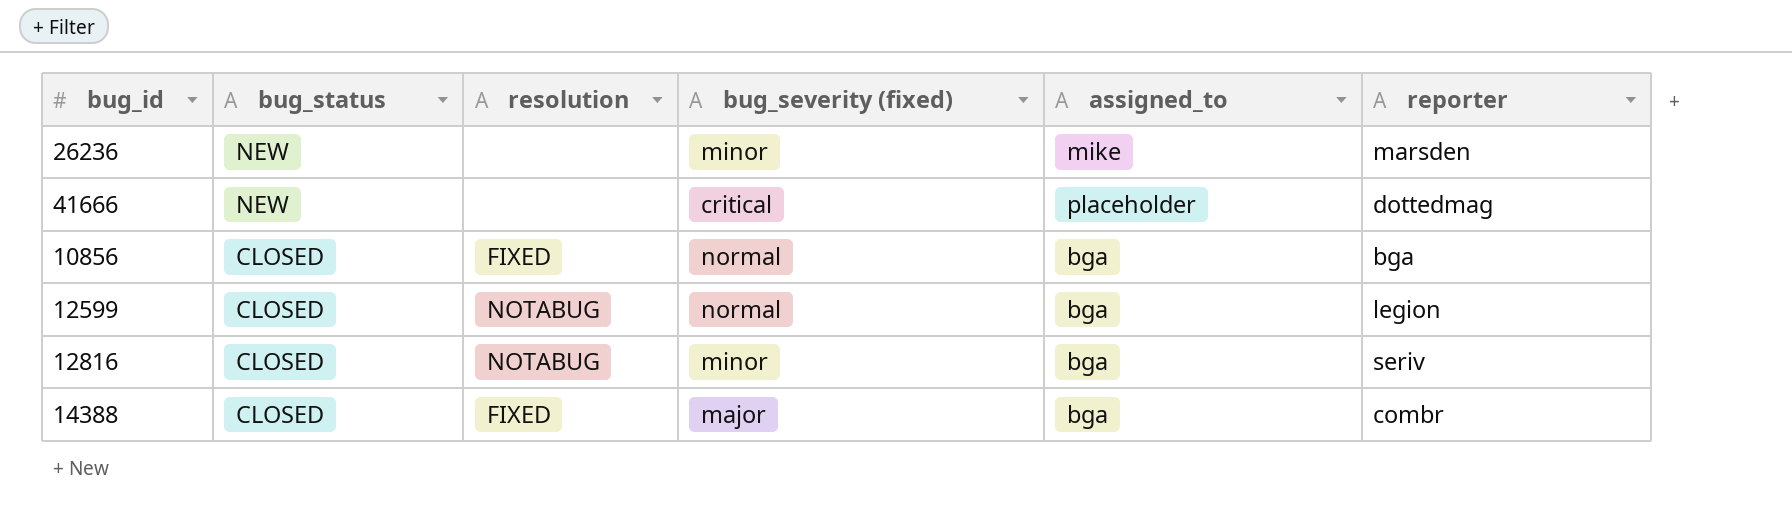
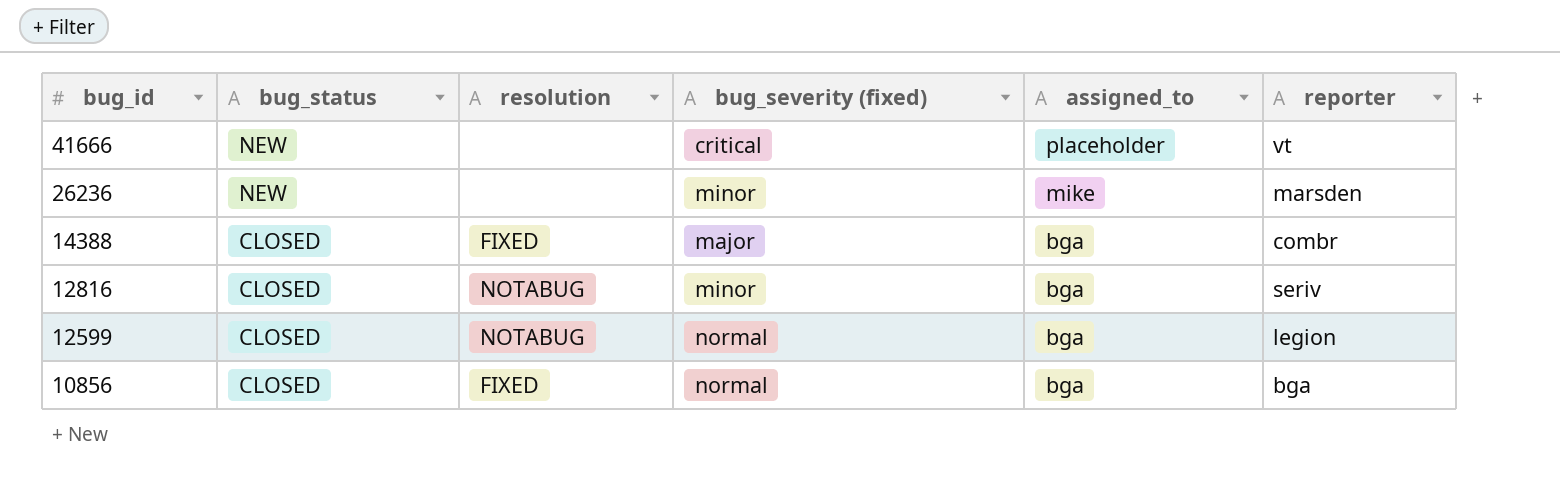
row order: bug_status descending -> bug_id descending
41666 | reporter: dottedmag -> vt

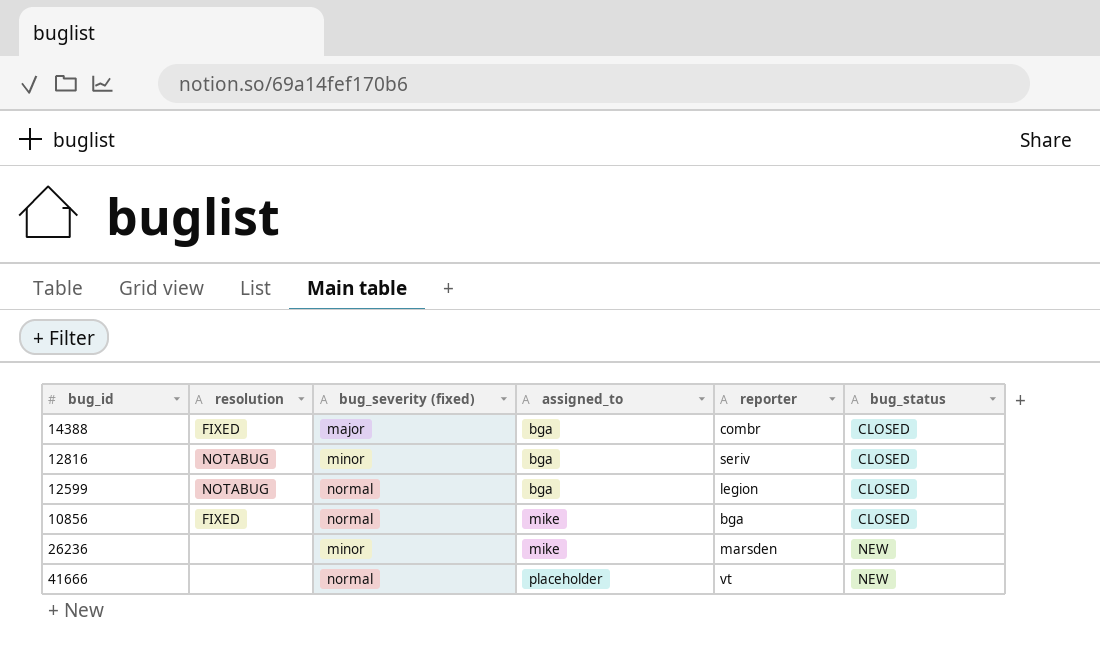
row order: bug_id descending -> assigned_to ascending
column bug_status | position: 2 -> 6
10856 | assigned_to: bga -> mike
41666 | bug_severity (fixed): critical -> normal

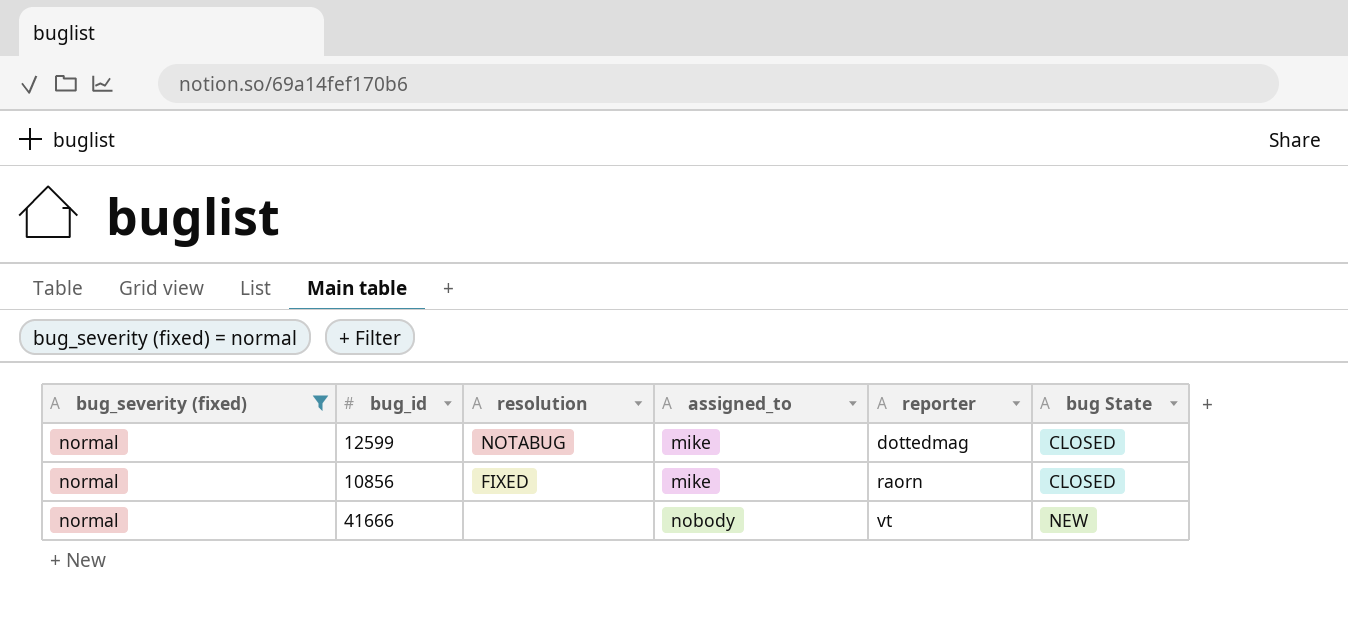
filter: none -> bug_severity (fixed) = normal
column bug_severity (fixed) | position: 3 -> 1
column name: bug_status -> bug State
12599 | assigned_to: bga -> mike
12599 | reporter: legion -> dottedmag
10856 | reporter: bga -> raorn
41666 | assigned_to: placeholder -> nobody

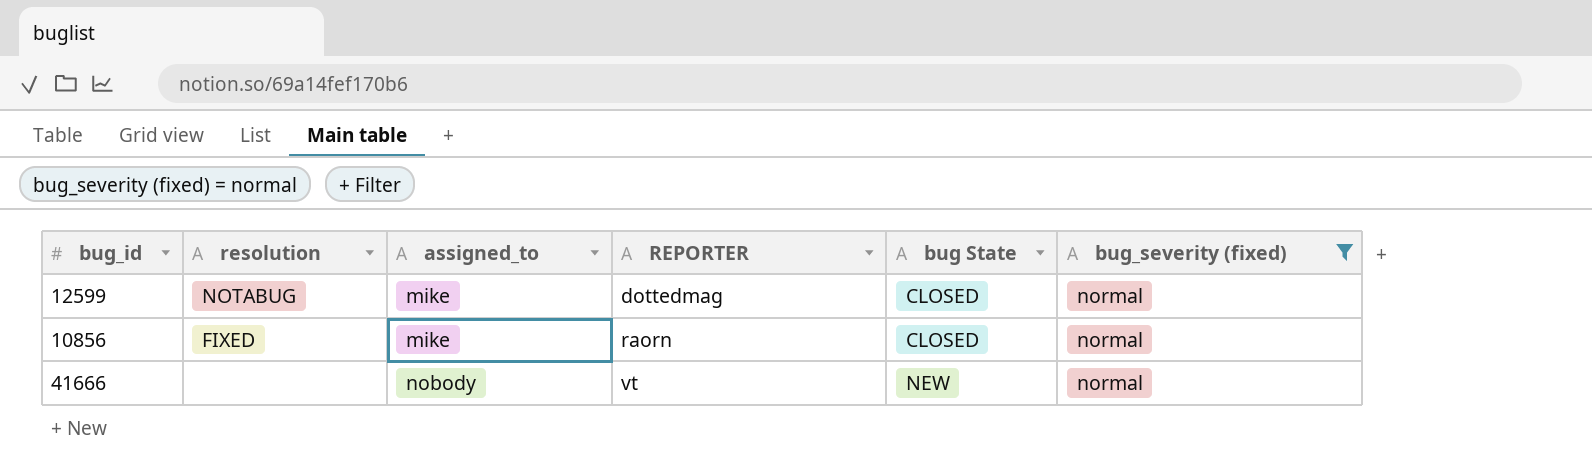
column name: reporter -> REPORTER
column bug_severity (fixed) | position: 1 -> 6

